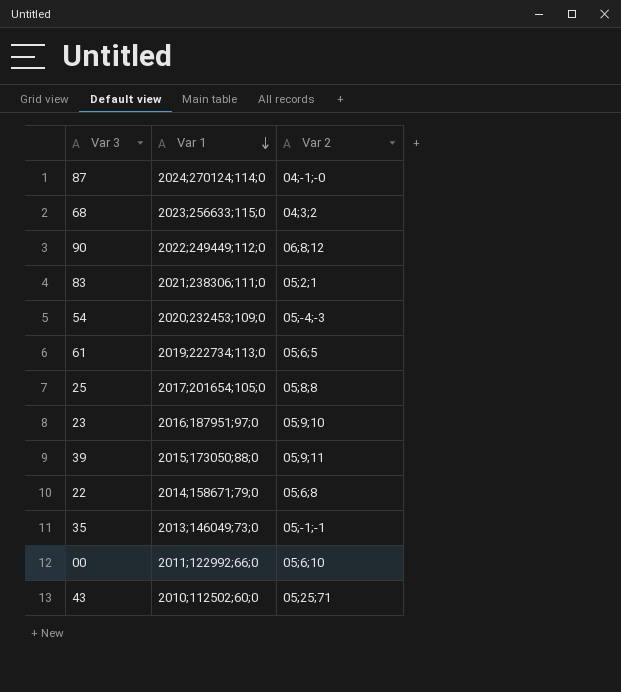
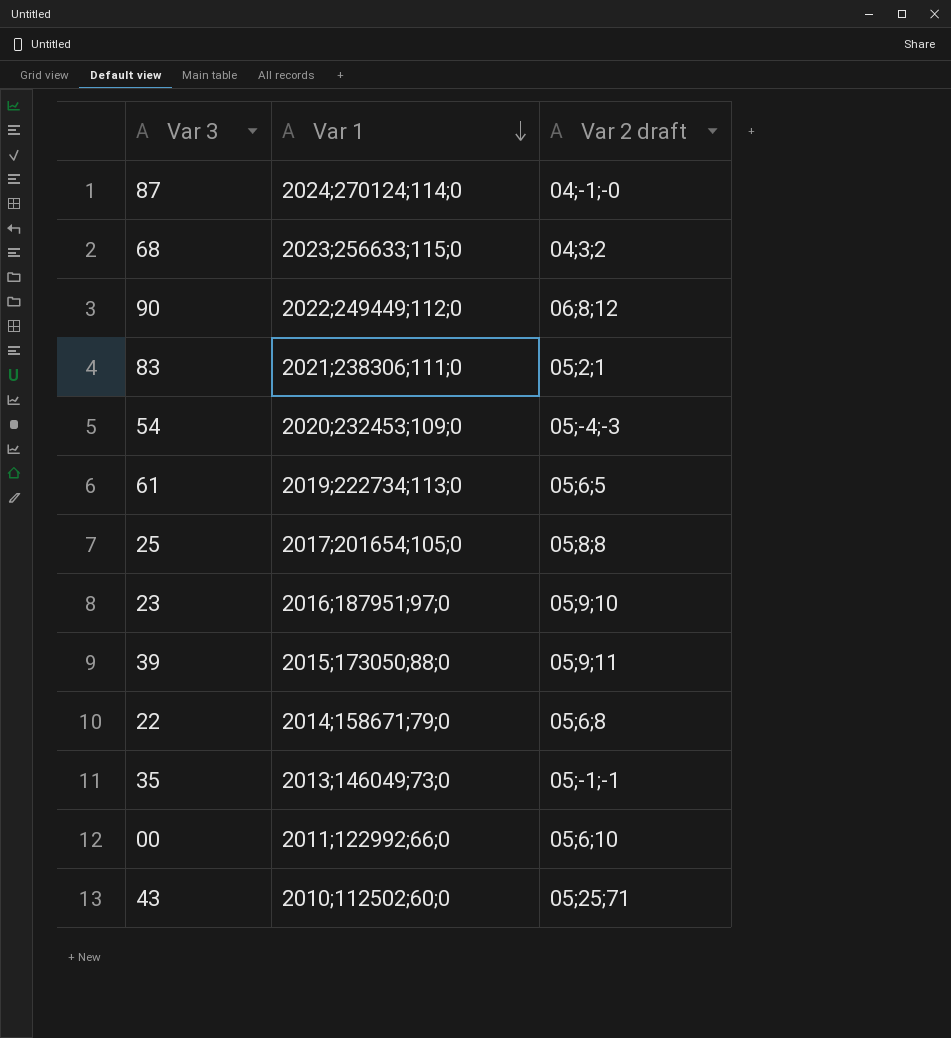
column name: Var 2 -> Var 2 draft

